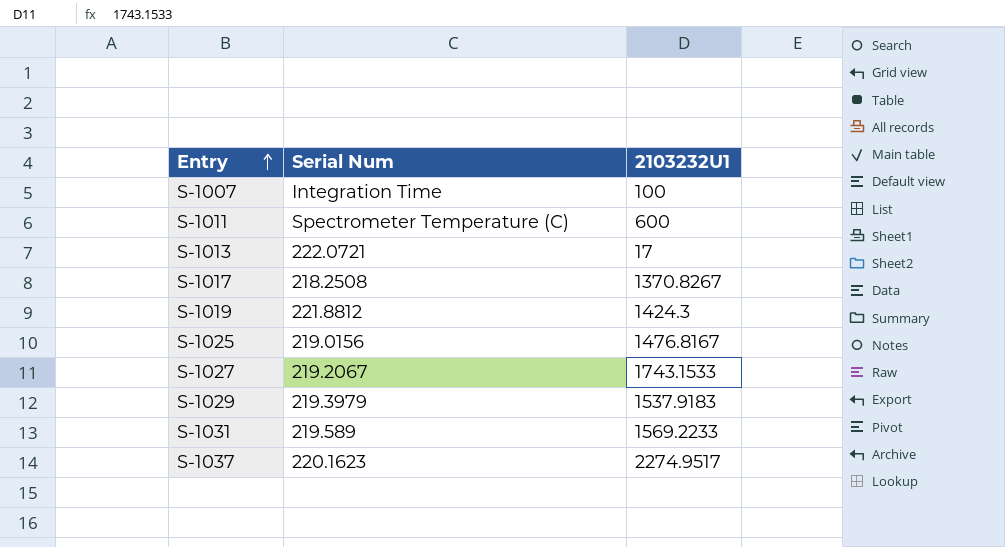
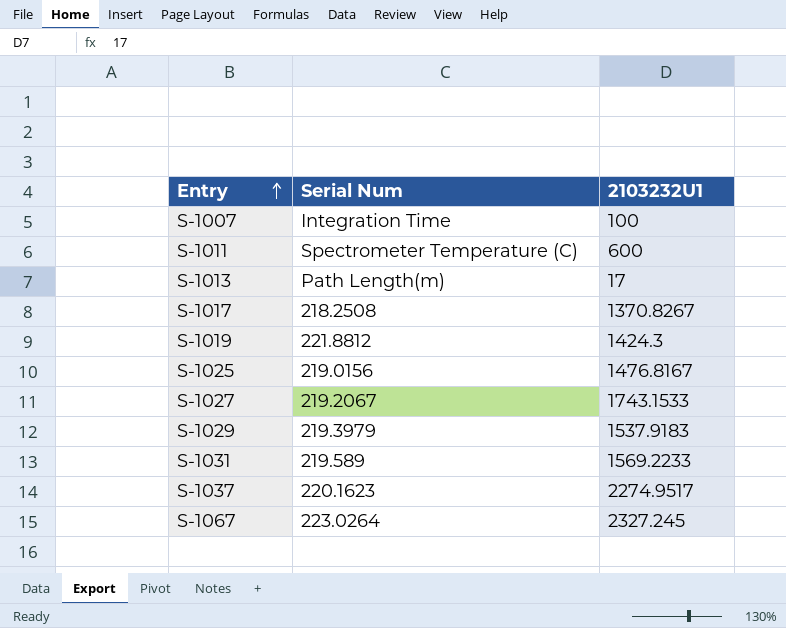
S-1013 | Serial Num: 222.0721 -> Path Length(m)
row S-1067: none -> 223.0264 | 2327.245

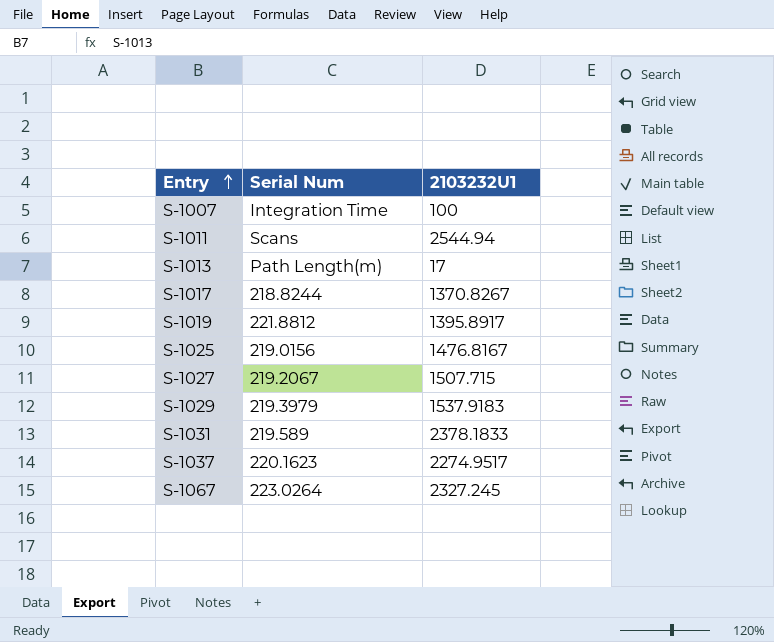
S-1011 | Serial Num: Spectrometer Temperature (C) -> Scans
S-1011 | 2103232U1: 600 -> 2544.94
S-1017 | Serial Num: 218.2508 -> 218.8244
S-1019 | 2103232U1: 1424.3 -> 1395.8917
S-1027 | 2103232U1: 1743.1533 -> 1507.715
S-1031 | 2103232U1: 1569.2233 -> 2378.1833

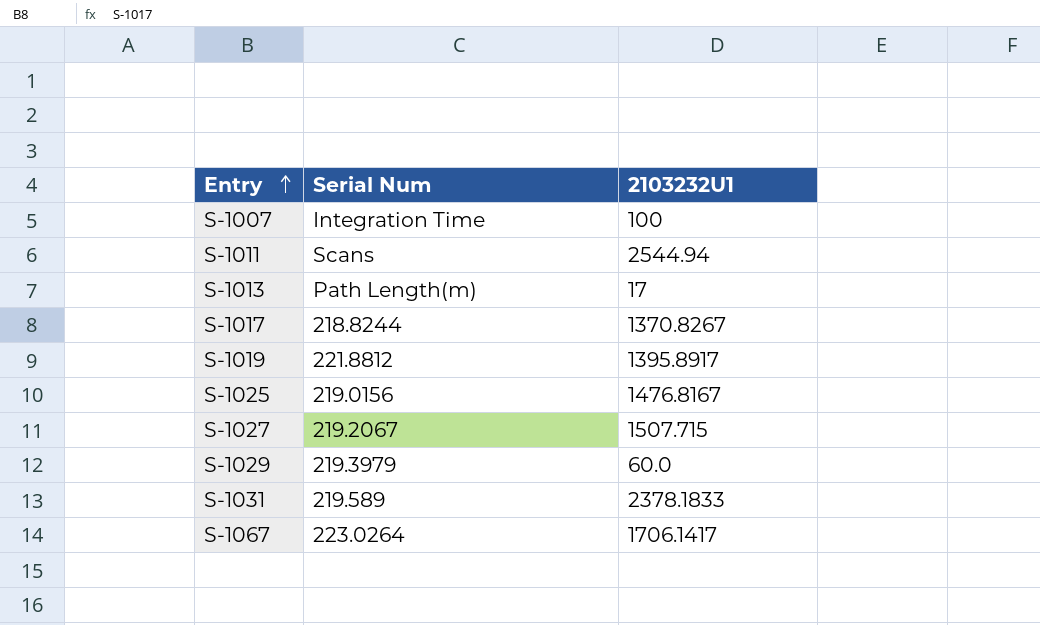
row S-1037: 220.1623 | 2274.9517 -> none
S-1029 | 2103232U1: 1537.9183 -> 60.0
S-1067 | 2103232U1: 2327.245 -> 1706.1417

